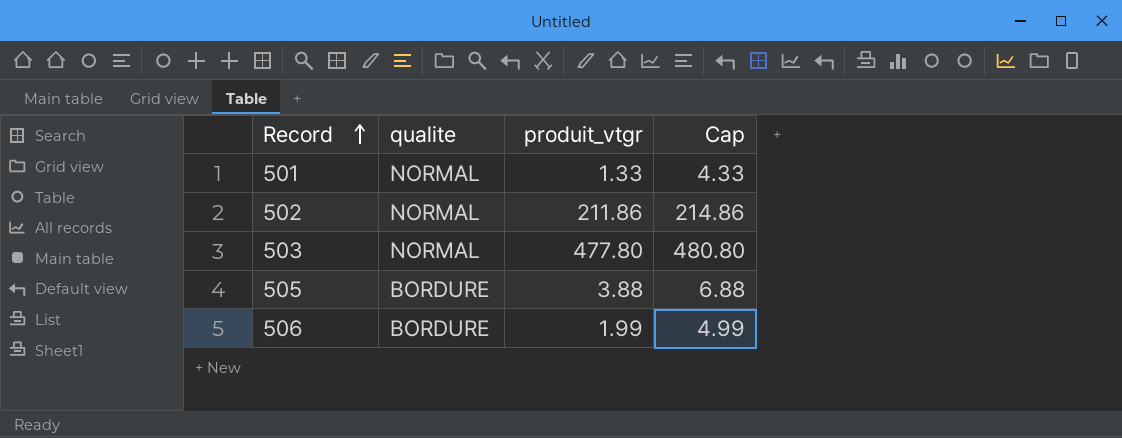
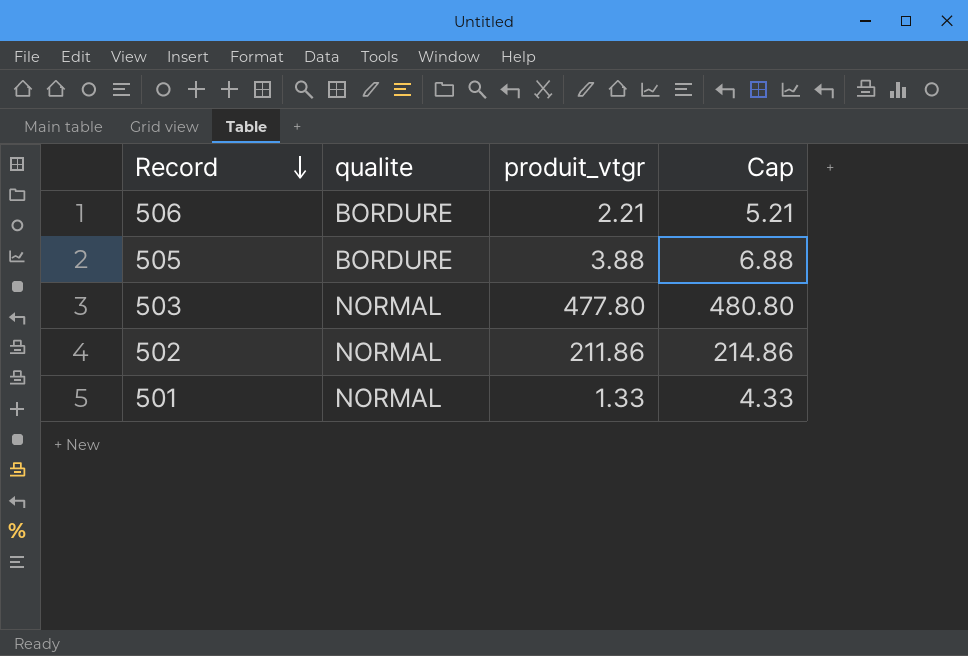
row order: Record ascending -> Record descending
506 | produit_vtgr: 1.99 -> 2.21
506 | Cap: 4.99 -> 5.21

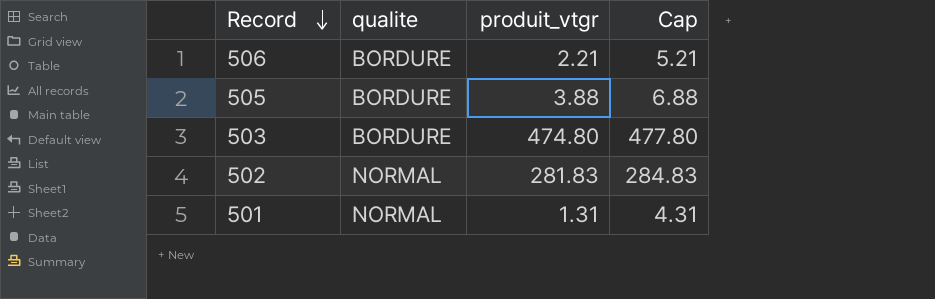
503 | qualite: NORMAL -> BORDURE
503 | produit_vtgr: 477.80 -> 474.80
503 | Cap: 480.80 -> 477.80
502 | produit_vtgr: 211.86 -> 281.83
502 | Cap: 214.86 -> 284.83
501 | produit_vtgr: 1.33 -> 1.31
501 | Cap: 4.33 -> 4.31

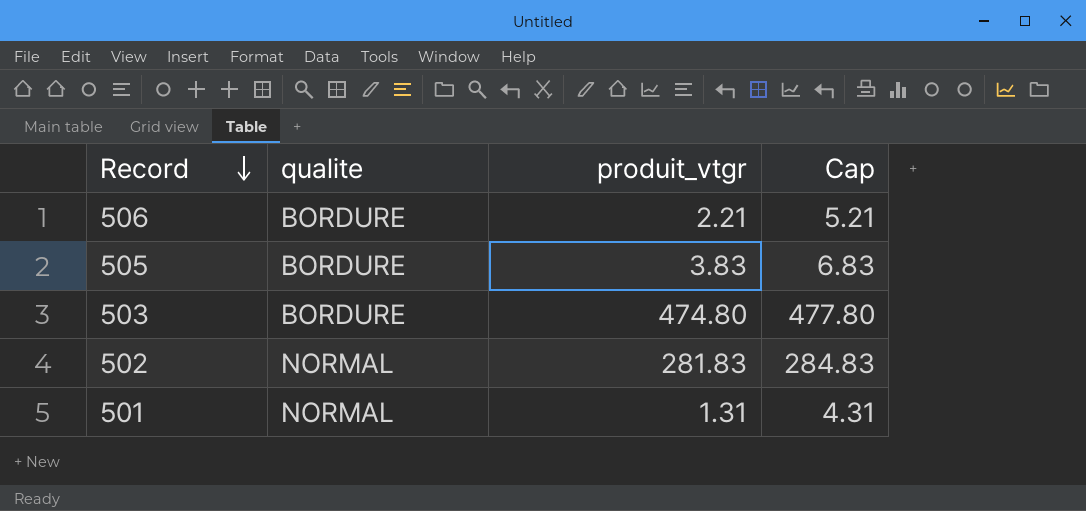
505 | produit_vtgr: 3.88 -> 3.83
505 | Cap: 6.88 -> 6.83

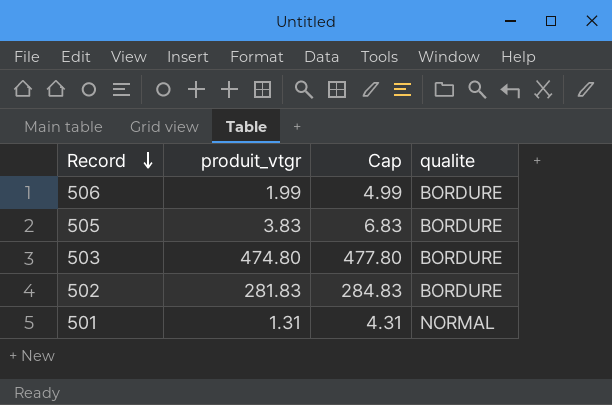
column qualite | position: 2 -> 4
506 | produit_vtgr: 2.21 -> 1.99
506 | Cap: 5.21 -> 4.99
502 | qualite: NORMAL -> BORDURE

